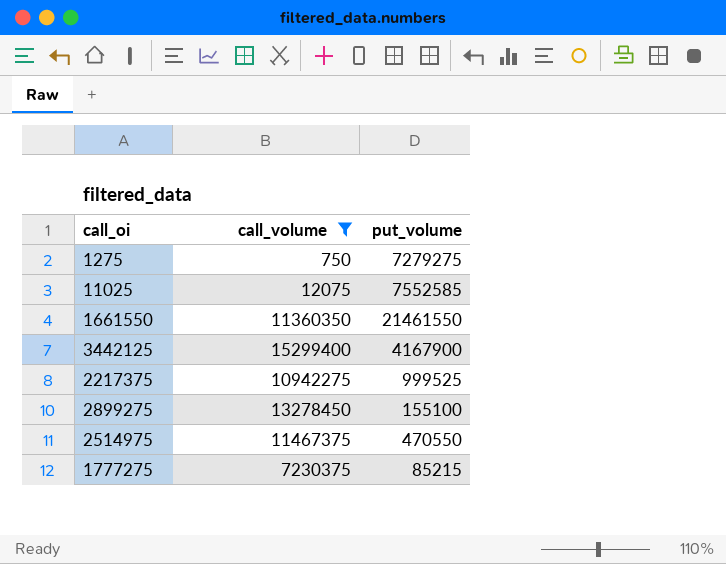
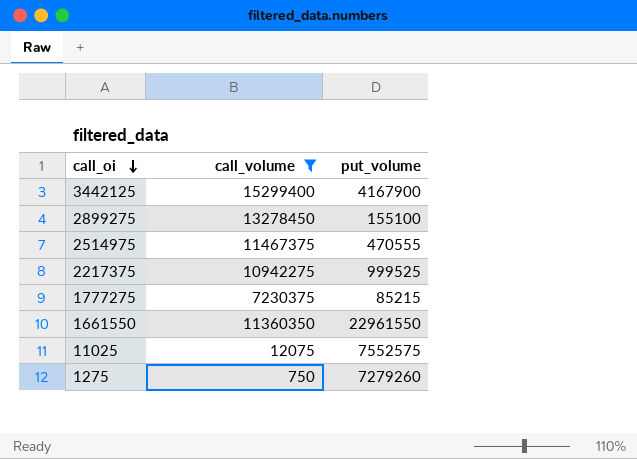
row order: none -> call_oi descending
2514975 | put_volume: 470550 -> 470555
1661550 | put_volume: 21461550 -> 22961550
11025 | put_volume: 7552585 -> 7552575
1275 | put_volume: 7279275 -> 7279260

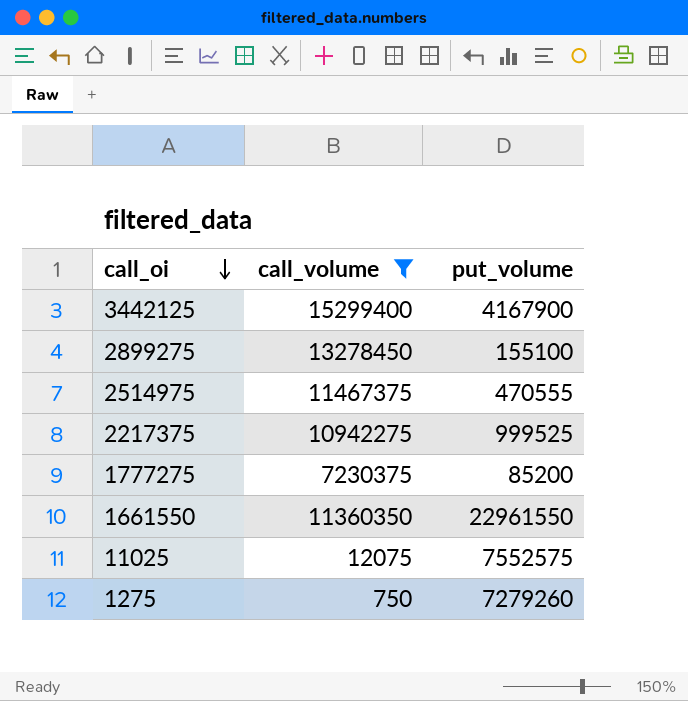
1777275 | put_volume: 85215 -> 85200

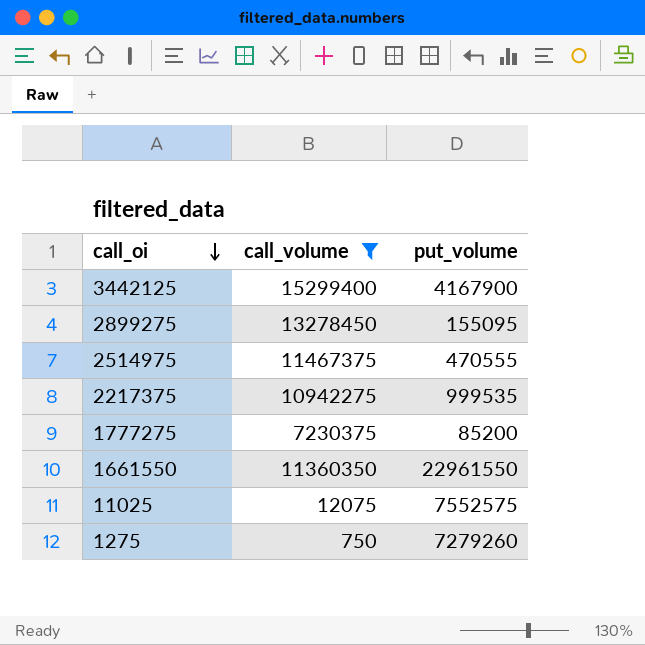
2899275 | put_volume: 155100 -> 155095
2217375 | put_volume: 999525 -> 999535

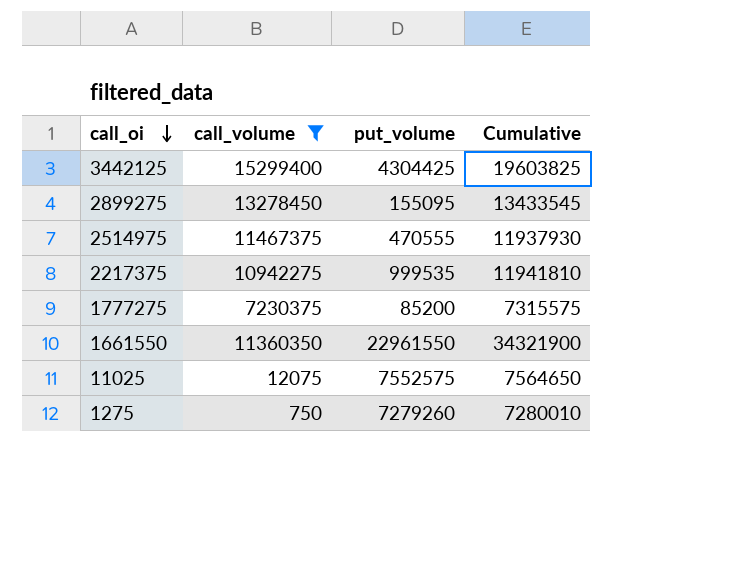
column Cumulative | formula: none -> [call_volume] + [put_volume]
3442125 | put_volume: 4167900 -> 4304425

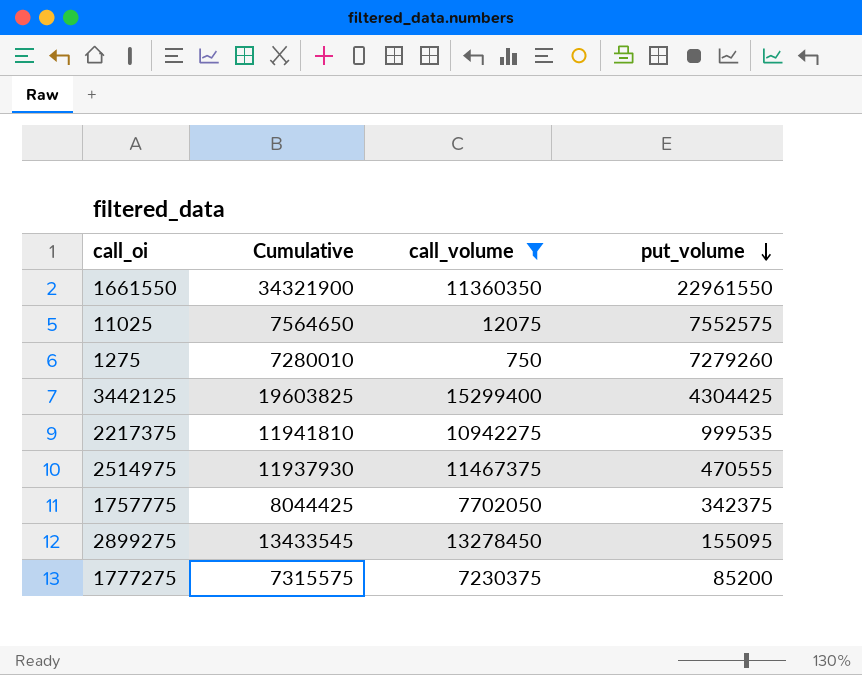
row order: call_oi descending -> put_volume descending
column Cumulative | position: 4 -> 2
row 1757775: none -> 8044425 | 7702050 | 342375

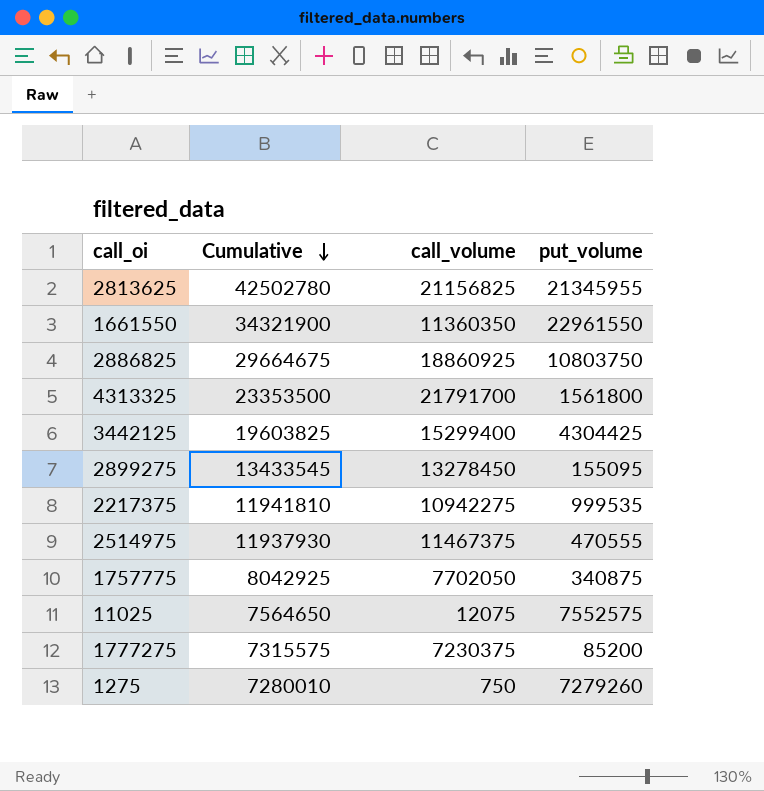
filter: call_volume <= 15299400 -> none
row order: put_volume descending -> Cumulative descending
1757775 | Cumulative: 8044425 -> 8042925
1757775 | put_volume: 342375 -> 340875

